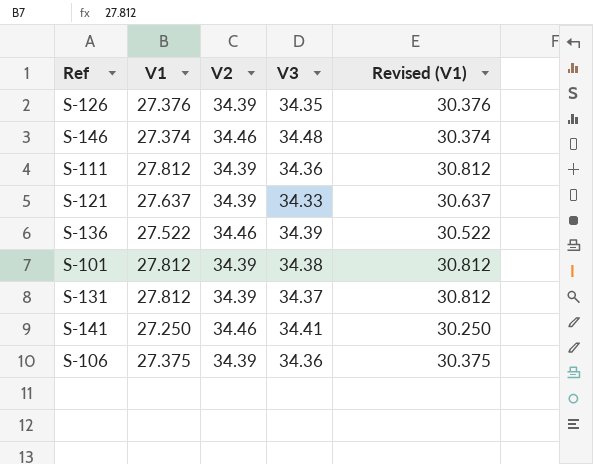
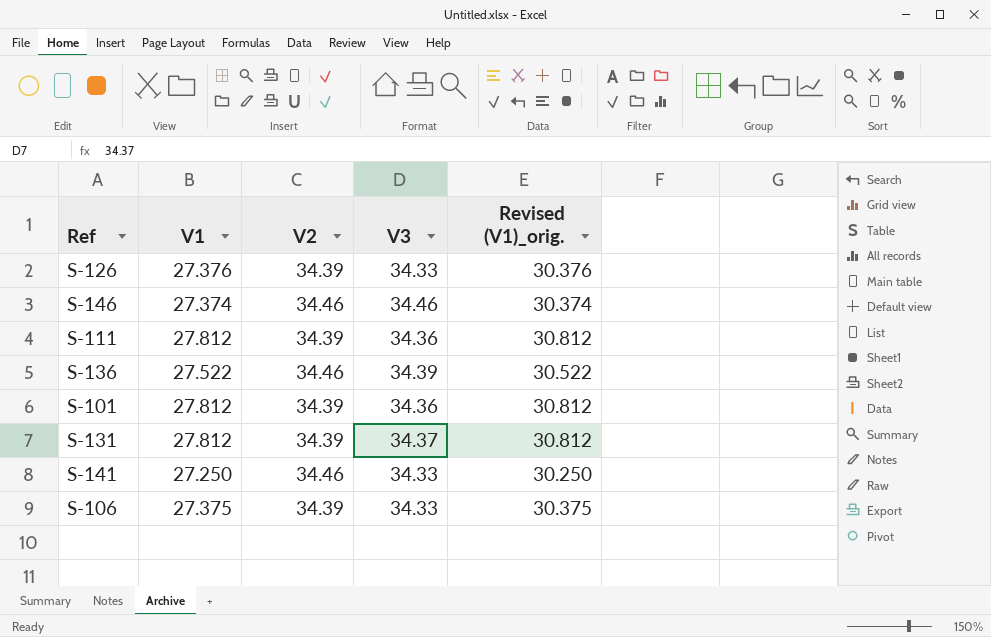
column name: Revised (V1) -> Revised (V1)_orig.
row S-121: 27.637 | 34.39 | 34.33 | 30.637 -> none
S-126 | V3: 34.35 -> 34.33
S-146 | V3: 34.48 -> 34.46
S-101 | V3: 34.38 -> 34.36
S-141 | V3: 34.41 -> 34.33
S-106 | V3: 34.36 -> 34.33

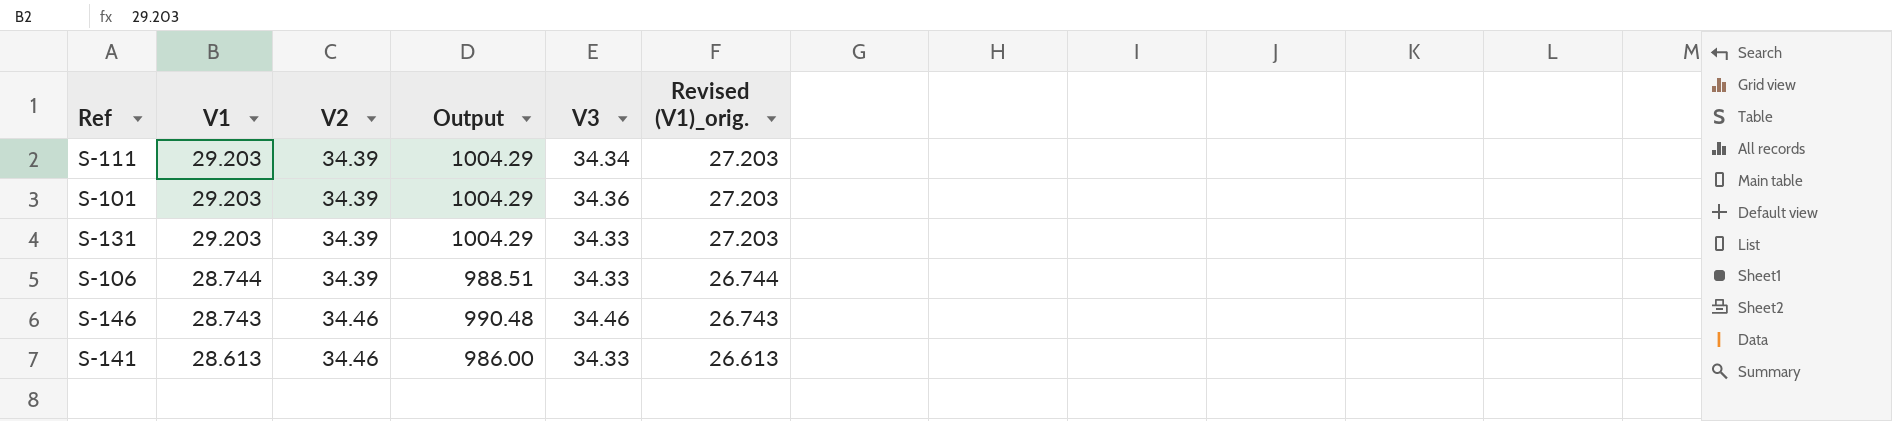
row order: none -> V1 descending
column Output | formula: none -> [V1] * [V2]
column Revised (V1)_orig. | formula: [V1] + 3 -> [V1] - 2
row S-126: 27.376 | 34.39 | 34.33 | 30.376 -> none
row S-136: 27.522 | 34.46 | 34.39 | 30.522 -> none
S-111 | V1: 27.812 -> 29.203
S-111 | V3: 34.36 -> 34.34
S-101 | V1: 27.812 -> 29.203
S-131 | V1: 27.812 -> 29.203
S-131 | V3: 34.37 -> 34.33
S-106 | V1: 27.375 -> 28.744
S-146 | V1: 27.374 -> 28.743
S-141 | V1: 27.250 -> 28.613

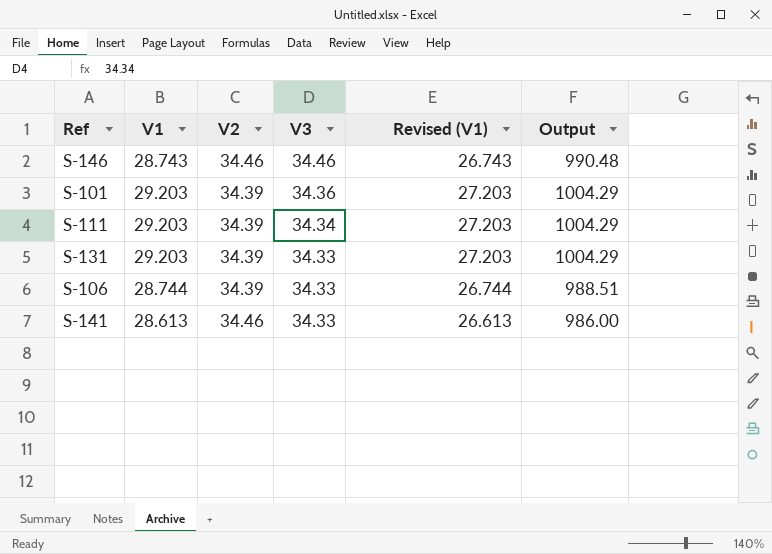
row order: V1 descending -> V3 descending
column name: Revised (V1)_orig. -> Revised (V1)
column Output | position: 4 -> 6

